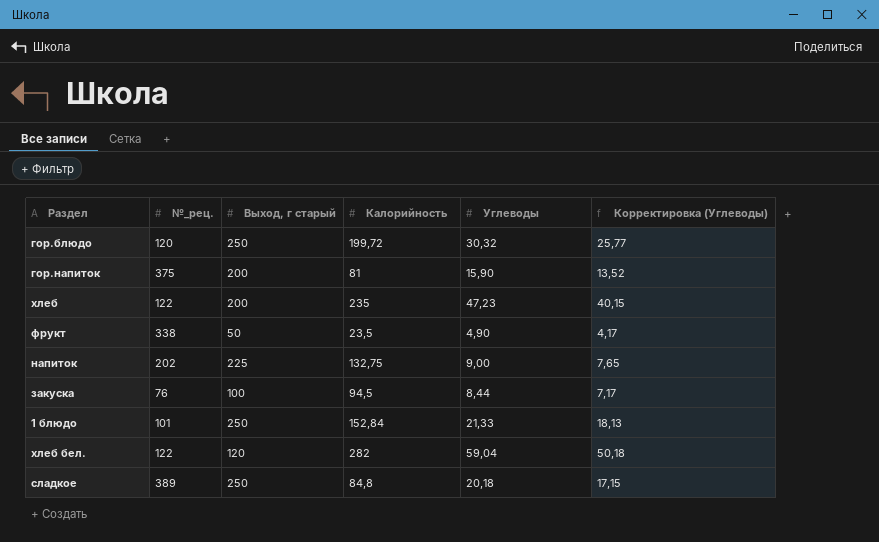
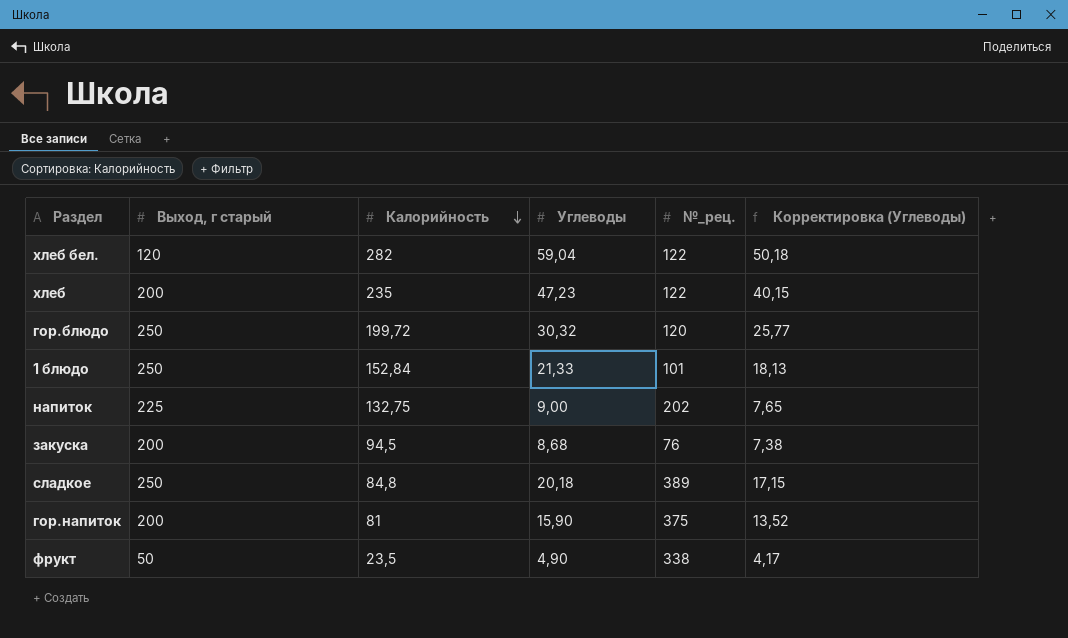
row order: none -> Калорийность descending
column №_рец. | position: 2 -> 5
закуска | Выход, г старый: 100 -> 200
закуска | Углеводы: 8,44 -> 8,68
закуска | Корректировка (Углеводы): 7,17 -> 7,38

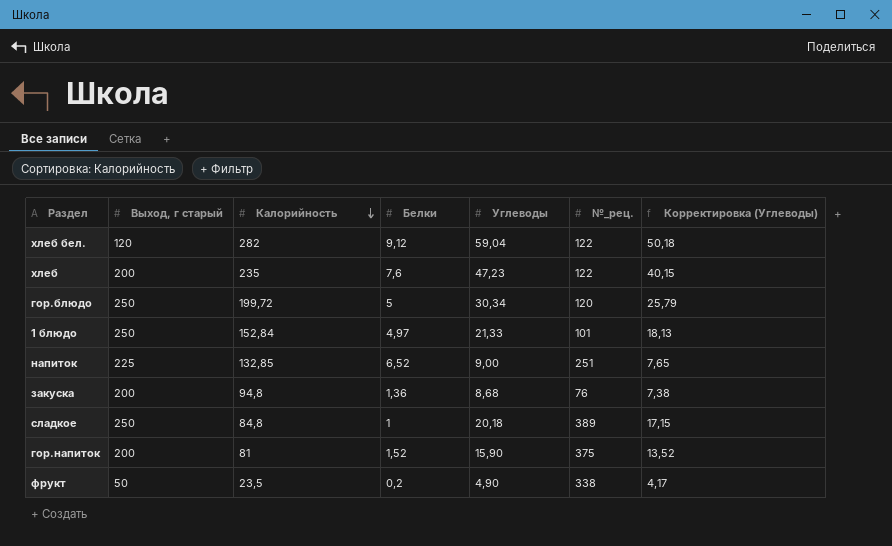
column Белки | position: none -> 4
гор.блюдо | Углеводы: 30,32 -> 30,34
гор.блюдо | Корректировка (Углеводы): 25,77 -> 25,79
напиток | Калорийность: 132,75 -> 132,85
напиток | №_рец.: 202 -> 251
закуска | Калорийность: 94,5 -> 94,8

